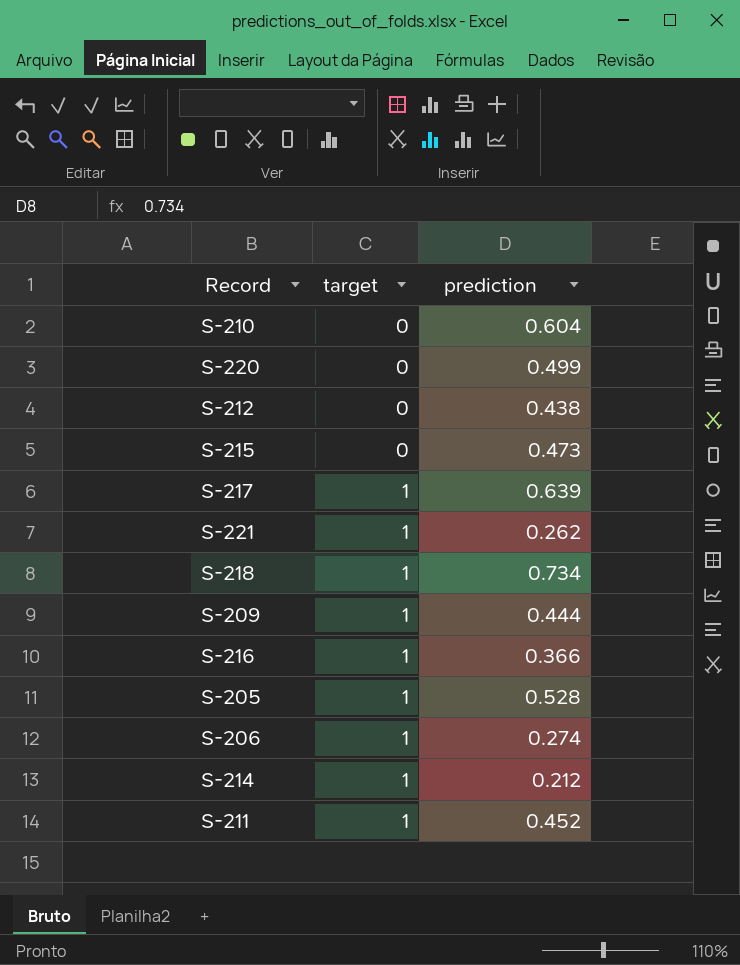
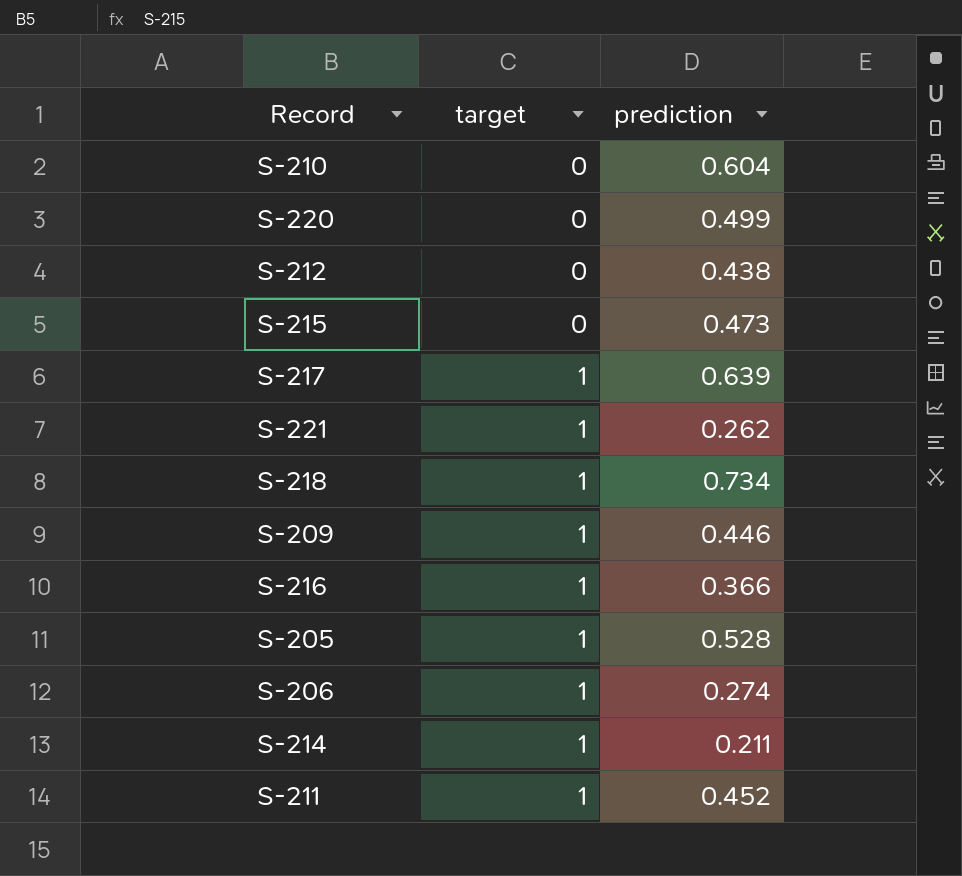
S-209 | prediction: 0.444 -> 0.446
S-214 | prediction: 0.212 -> 0.211

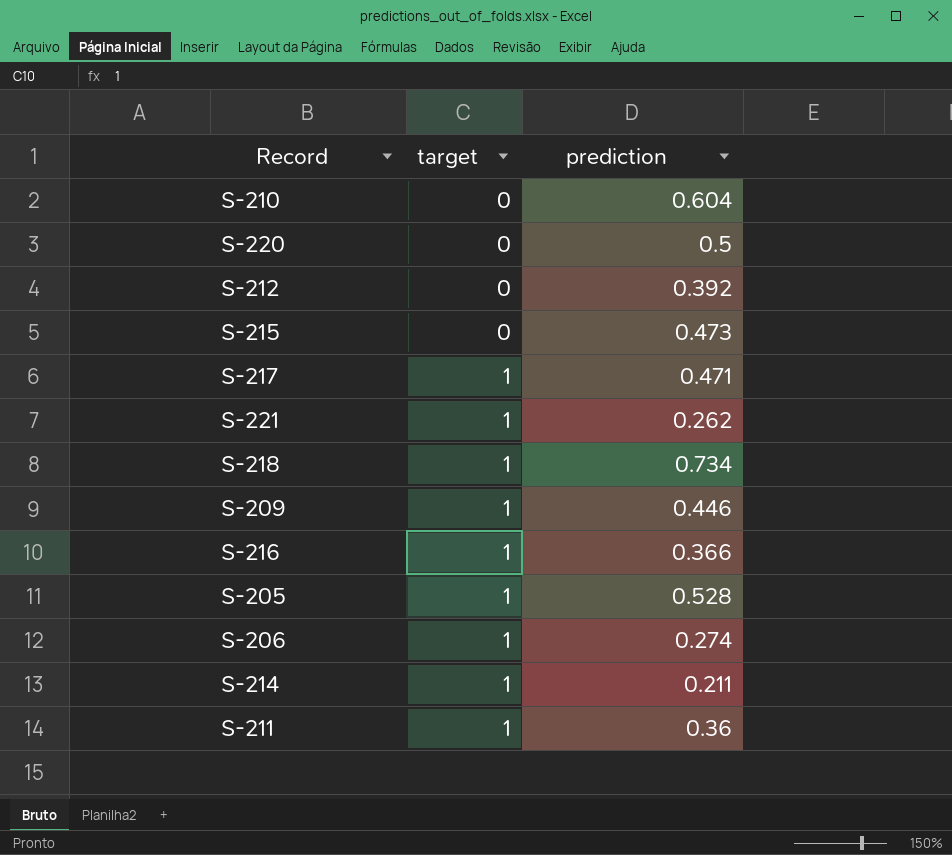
S-220 | prediction: 0.499 -> 0.5
S-212 | prediction: 0.438 -> 0.392
S-217 | prediction: 0.639 -> 0.471
S-211 | prediction: 0.452 -> 0.36

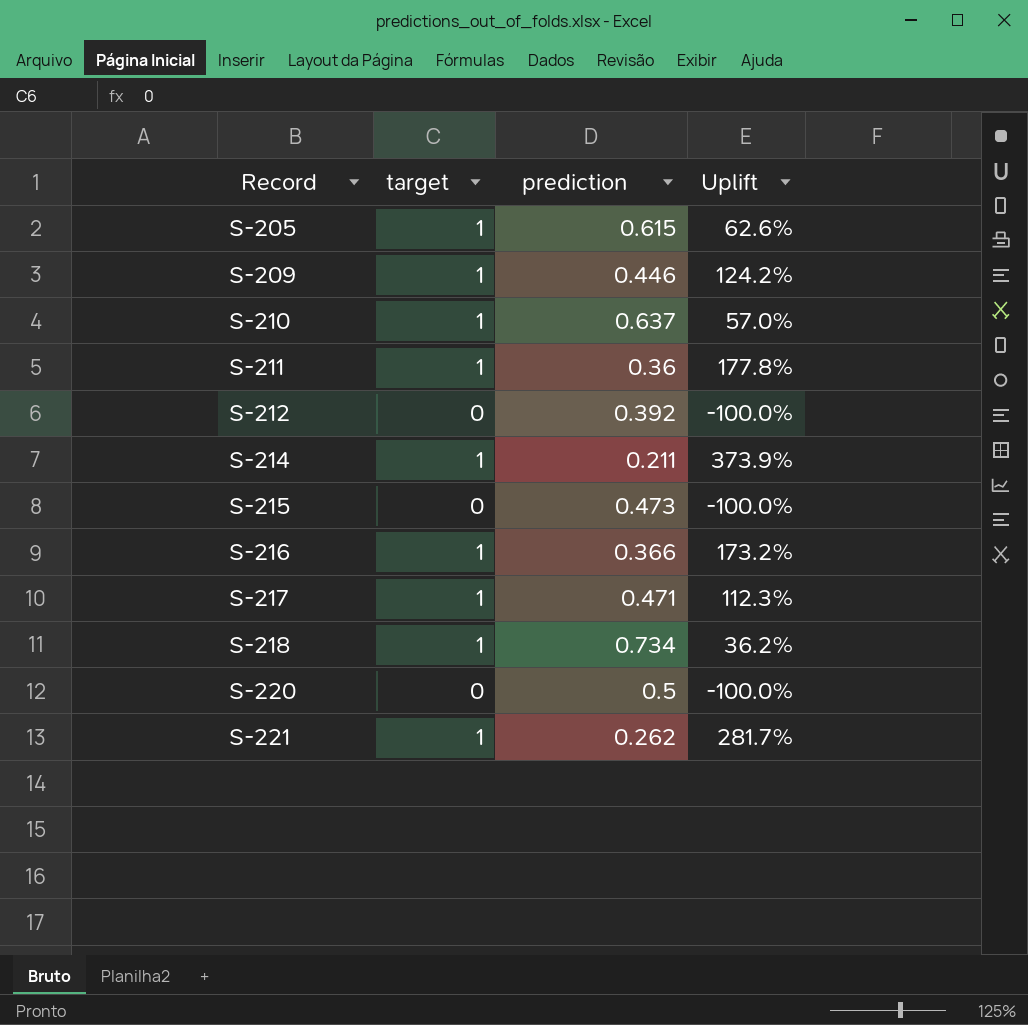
row order: target ascending -> Record ascending
column Uplift | formula: none -> ([target] - [prediction]) / [prediction]
row S-206: 1 | 0.274 -> none
S-205 | prediction: 0.528 -> 0.615
S-210 | target: 0 -> 1
S-210 | prediction: 0.604 -> 0.637

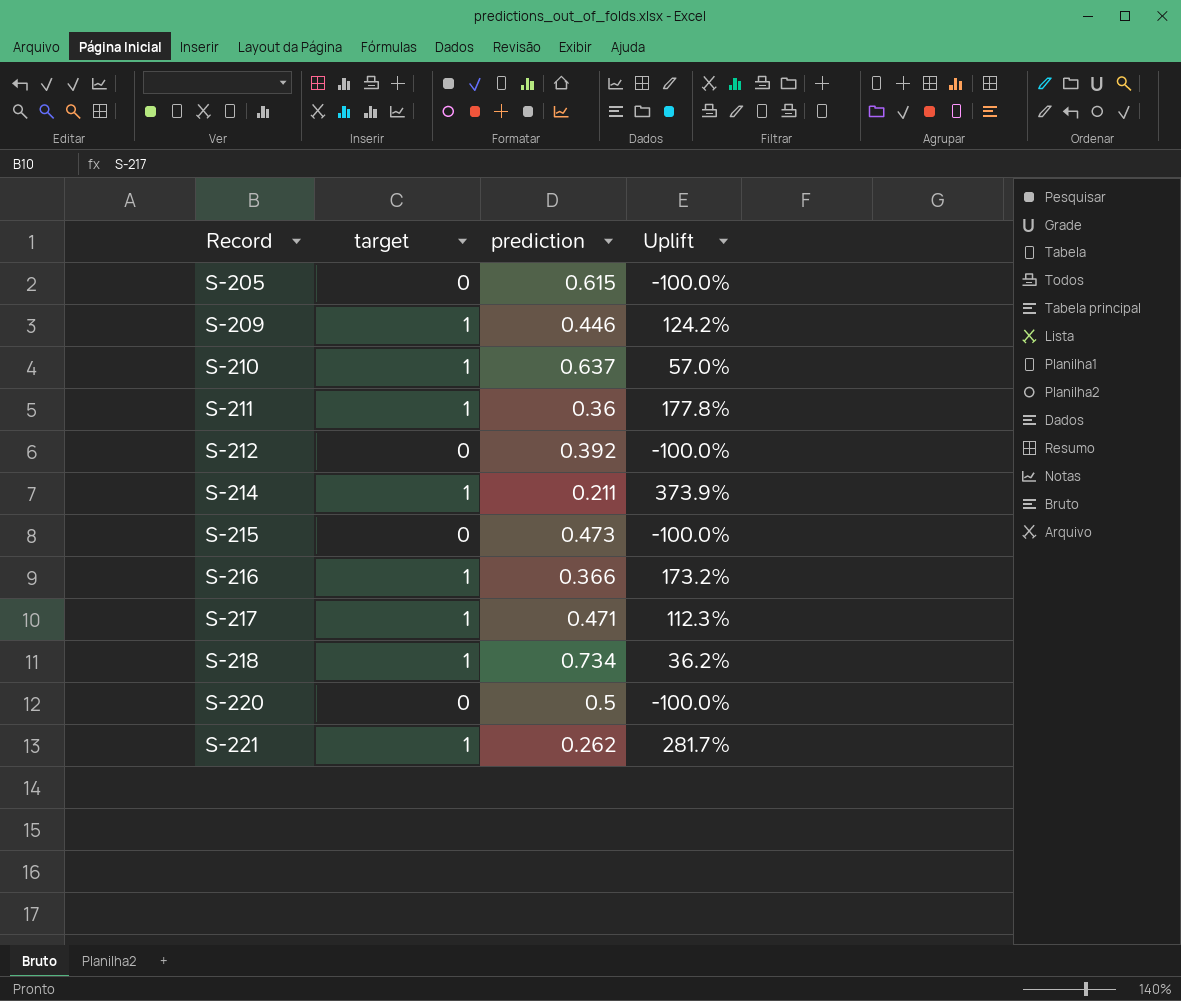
S-205 | target: 1 -> 0
S-205 | Uplift: 62.6% -> -100.0%

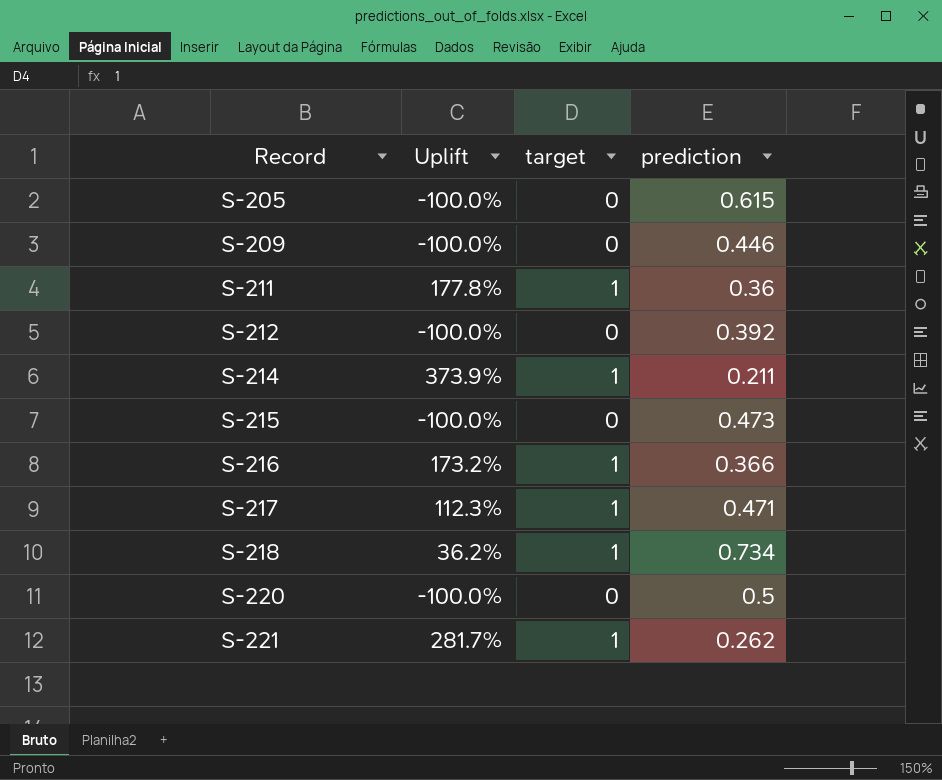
column Uplift | position: 4 -> 2
row S-210: 1 | 0.637 | 57.0% -> none
S-209 | Uplift: 124.2% -> -100.0%
S-209 | target: 1 -> 0

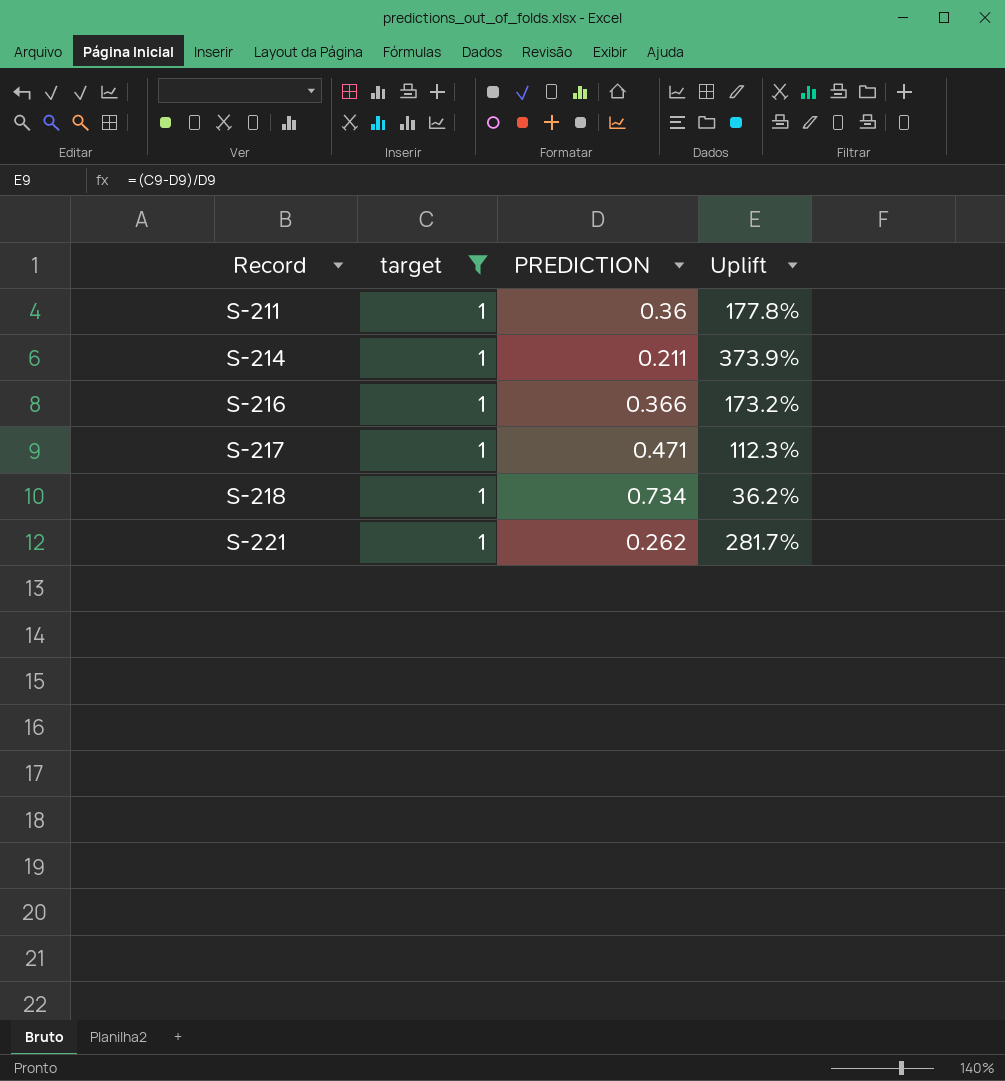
filter: none -> target = 1
column name: prediction -> PREDICTION
column Uplift | position: 2 -> 4

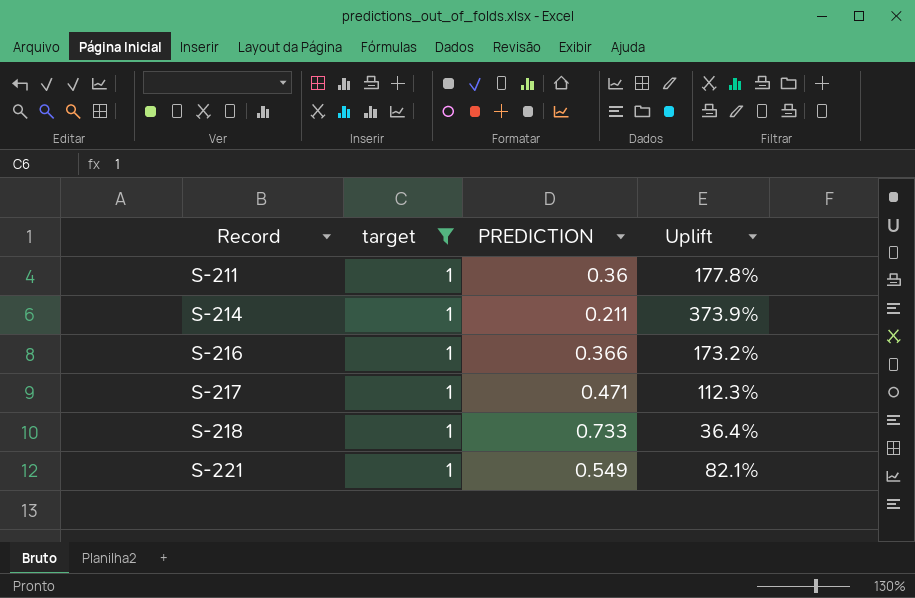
S-218 | PREDICTION: 0.734 -> 0.733
S-218 | Uplift: 36.2% -> 36.4%
S-221 | PREDICTION: 0.262 -> 0.549
S-221 | Uplift: 281.7% -> 82.1%

